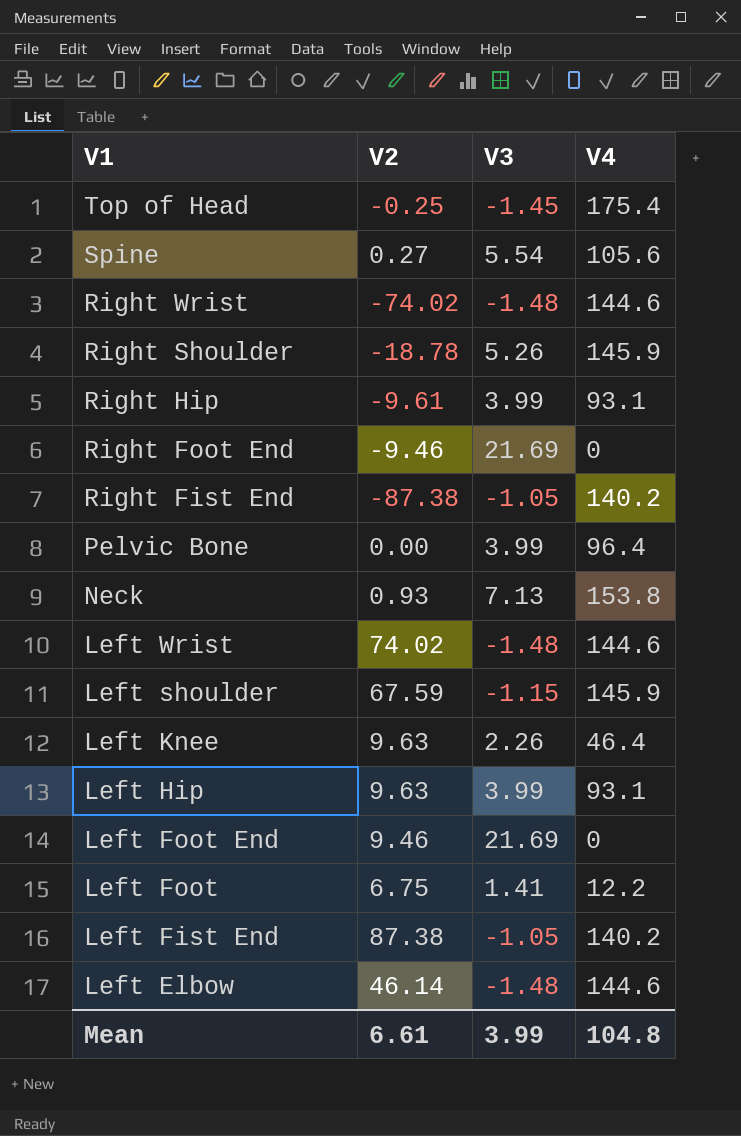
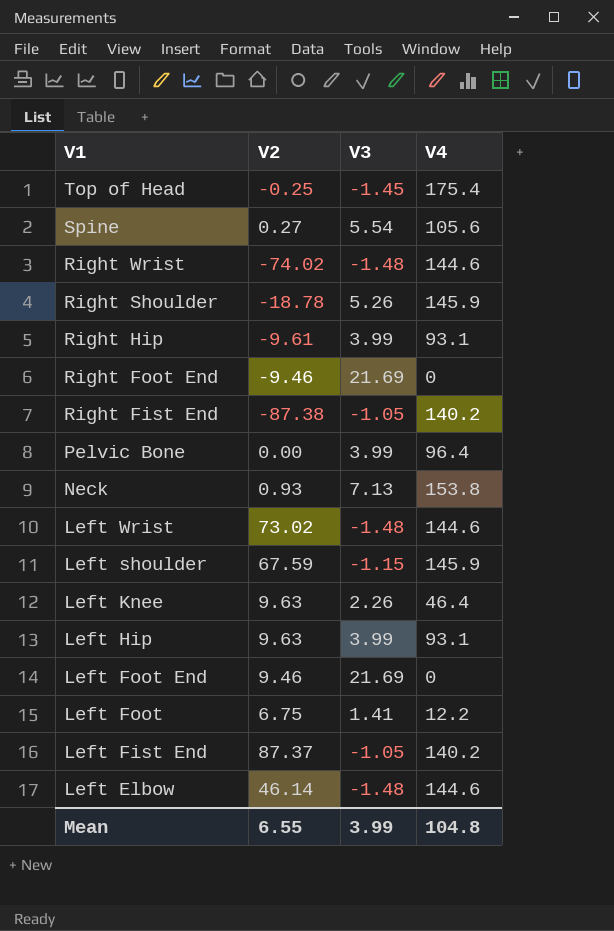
Left Wrist | V2: 74.02 -> 73.02
Left Fist End | V2: 87.38 -> 87.37
Mean | V2: 6.61 -> 6.55

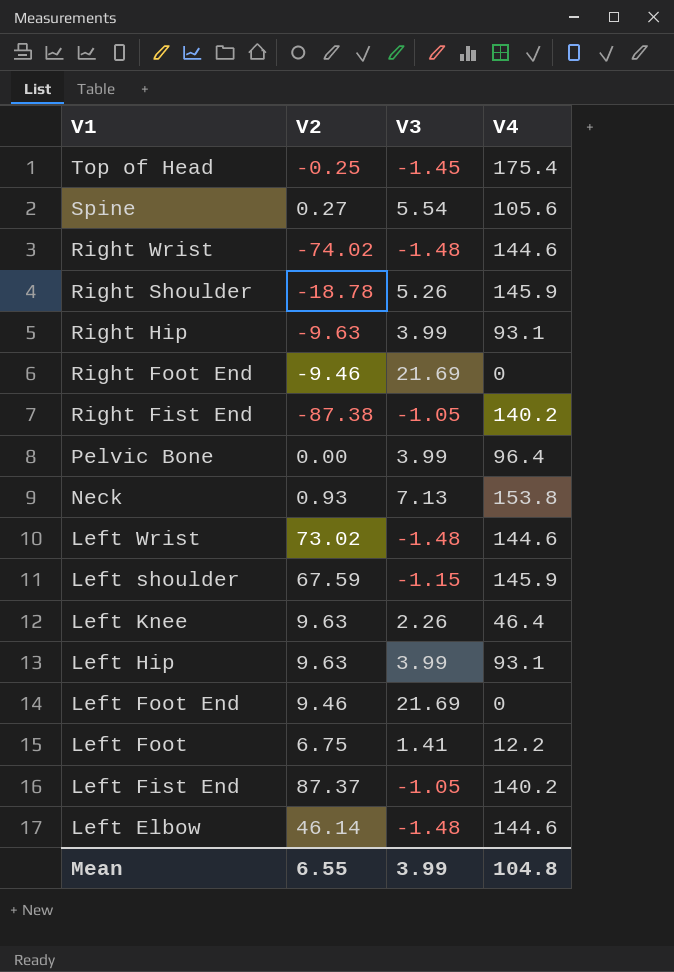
Right Hip | V2: -9.61 -> -9.63

